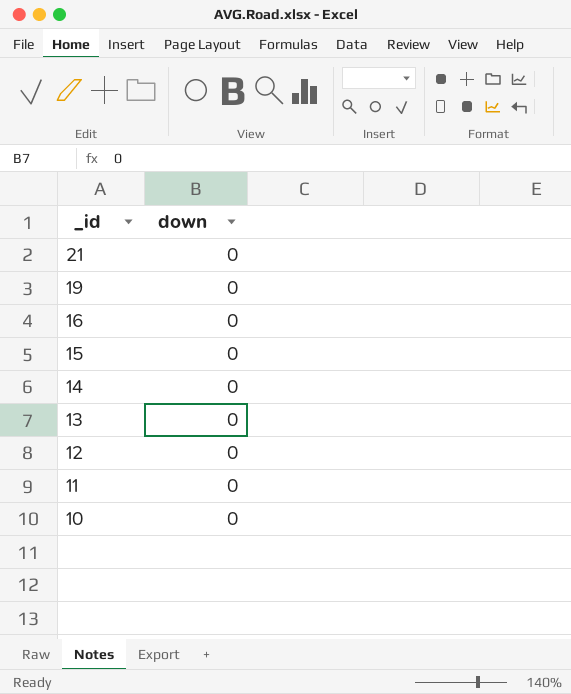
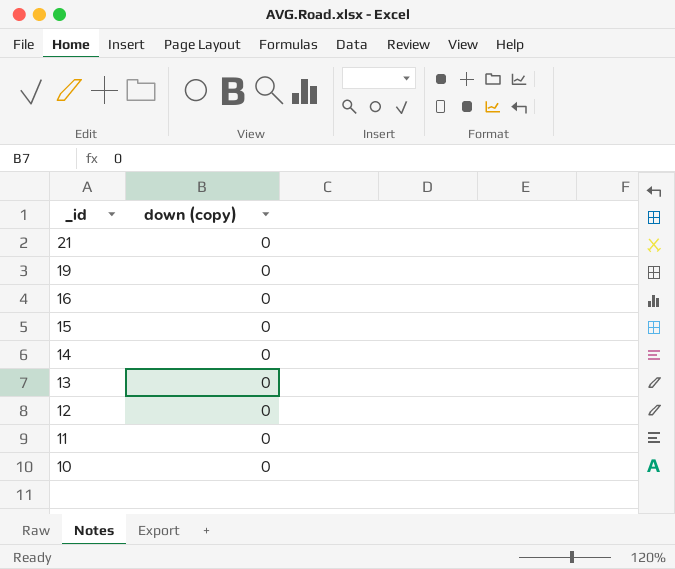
column name: down -> down (copy)

